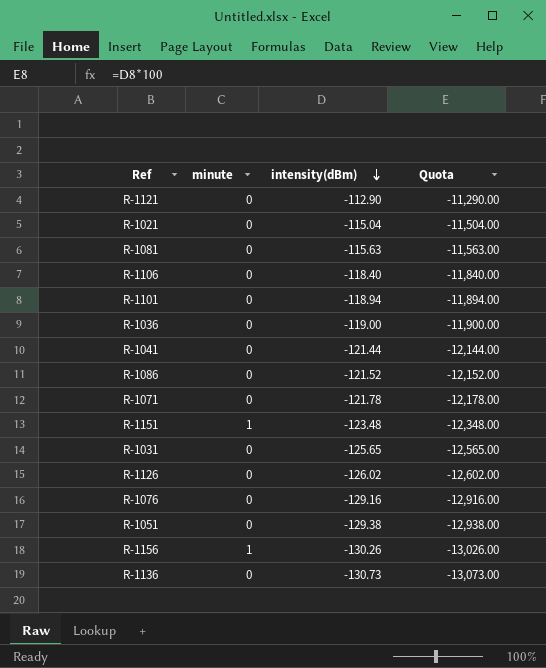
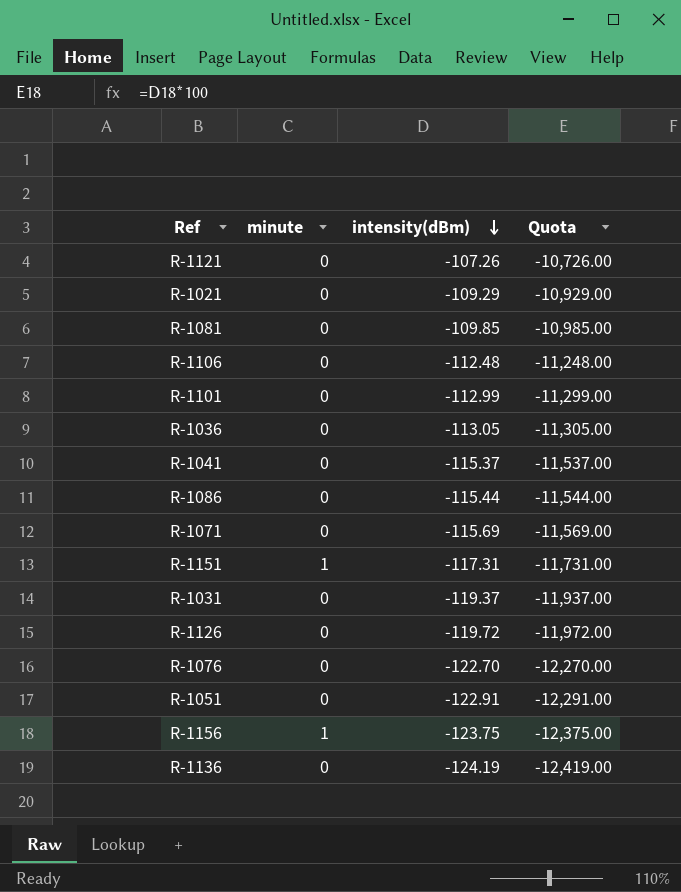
R-1121 | intensity(dBm): -112.90 -> -107.26
R-1121 | Quota: -11,290.00 -> -10,726.00
R-1021 | intensity(dBm): -115.04 -> -109.29
R-1021 | Quota: -11,504.00 -> -10,929.00
R-1081 | intensity(dBm): -115.63 -> -109.85
R-1081 | Quota: -11,563.00 -> -10,985.00
R-1106 | intensity(dBm): -118.40 -> -112.48
R-1106 | Quota: -11,840.00 -> -11,248.00
R-1101 | intensity(dBm): -118.94 -> -112.99
R-1101 | Quota: -11,894.00 -> -11,299.00
R-1036 | intensity(dBm): -119.00 -> -113.05
R-1036 | Quota: -11,900.00 -> -11,305.00
R-1041 | intensity(dBm): -121.44 -> -115.37
R-1041 | Quota: -12,144.00 -> -11,537.00
R-1086 | intensity(dBm): -121.52 -> -115.44
R-1086 | Quota: -12,152.00 -> -11,544.00
R-1071 | intensity(dBm): -121.78 -> -115.69
R-1071 | Quota: -12,178.00 -> -11,569.00
R-1151 | intensity(dBm): -123.48 -> -117.31
R-1151 | Quota: -12,348.00 -> -11,731.00
R-1031 | intensity(dBm): -125.65 -> -119.37
R-1031 | Quota: -12,565.00 -> -11,937.00
R-1126 | intensity(dBm): -126.02 -> -119.72
R-1126 | Quota: -12,602.00 -> -11,972.00
R-1076 | intensity(dBm): -129.16 -> -122.70
R-1076 | Quota: -12,916.00 -> -12,270.00
R-1051 | intensity(dBm): -129.38 -> -122.91
R-1051 | Quota: -12,938.00 -> -12,291.00
R-1156 | intensity(dBm): -130.26 -> -123.75
R-1156 | Quota: -13,026.00 -> -12,375.00
R-1136 | intensity(dBm): -130.73 -> -124.19
R-1136 | Quota: -13,073.00 -> -12,419.00

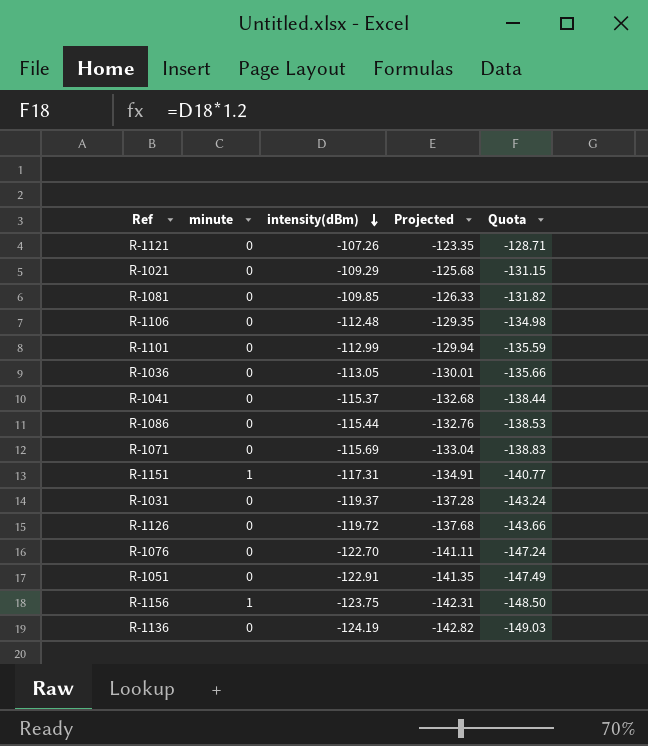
column Projected | formula: none -> [intensity(dBm)] * 1.15
column Quota | formula: [intensity(dBm)] * 100 -> [intensity(dBm)] * 1.2

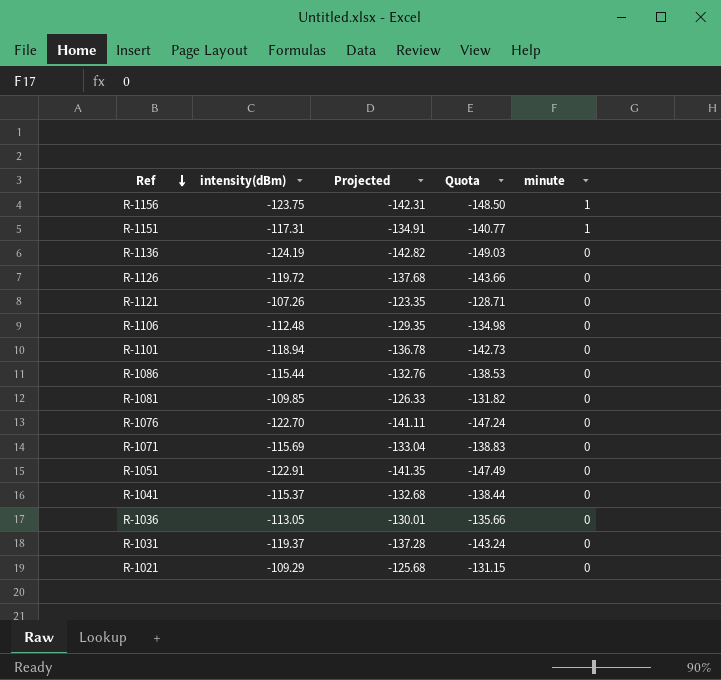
row order: intensity(dBm) descending -> Ref descending
column minute | position: 2 -> 5
R-1101 | intensity(dBm): -112.99 -> -118.94
R-1101 | Projected: -129.94 -> -136.78
R-1101 | Quota: -135.59 -> -142.73

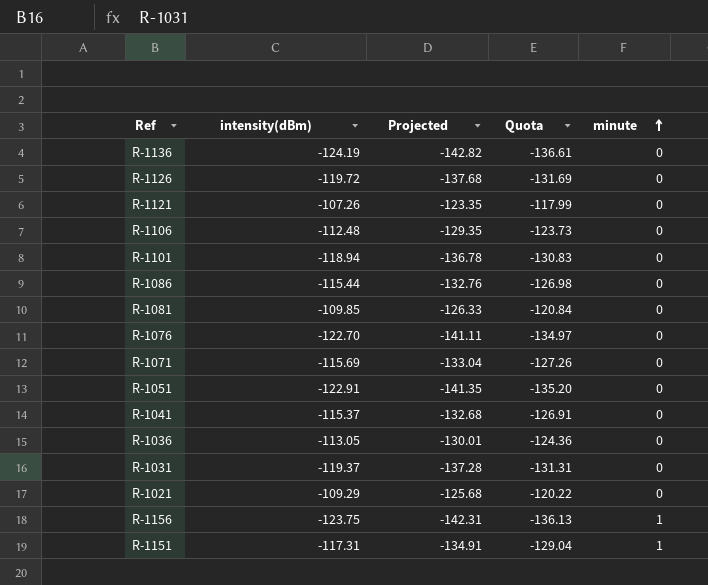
row order: Ref descending -> minute ascending
column Quota | formula: [intensity(dBm)] * 1.2 -> [intensity(dBm)] * 1.1

